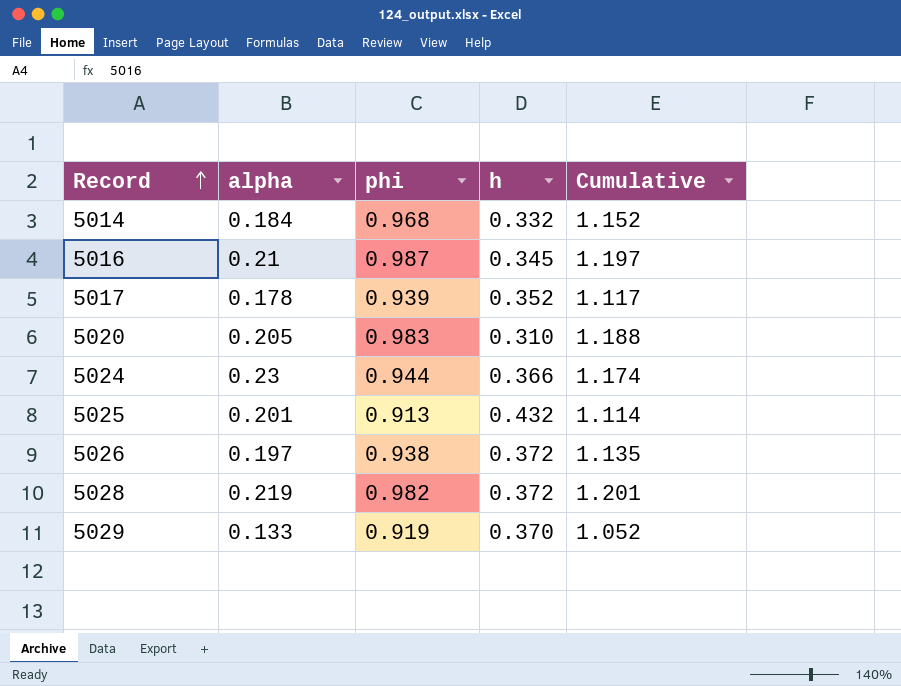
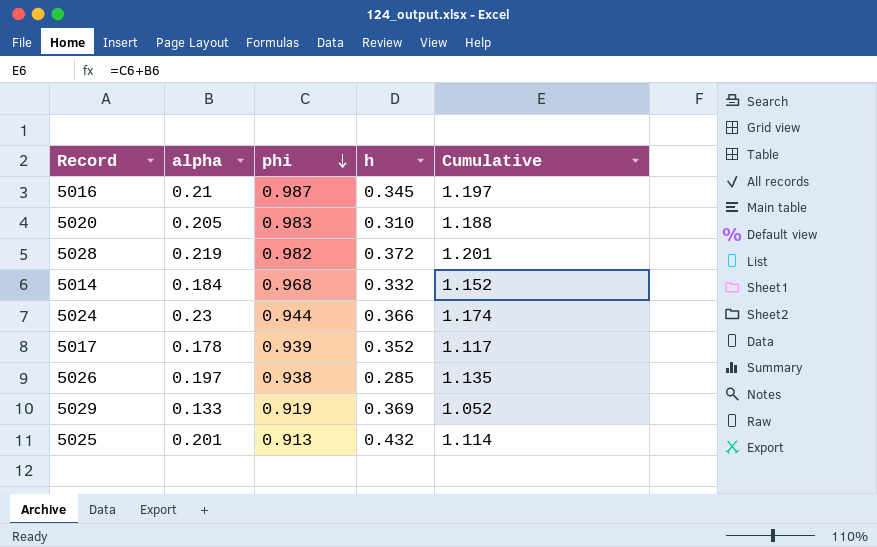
row order: Record ascending -> phi descending
5026 | h: 0.372 -> 0.285
5029 | h: 0.370 -> 0.369

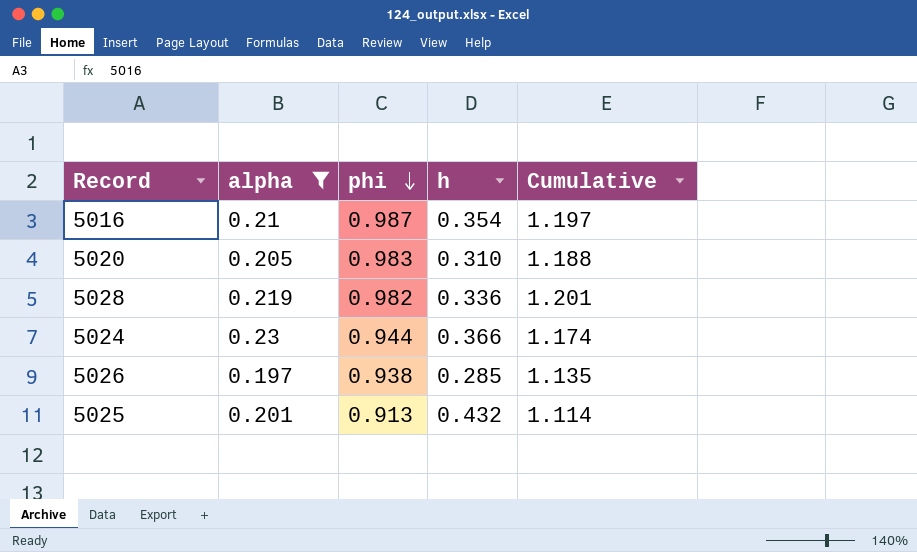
filter: none -> alpha >= 0.197
5016 | h: 0.345 -> 0.354
5028 | h: 0.372 -> 0.336

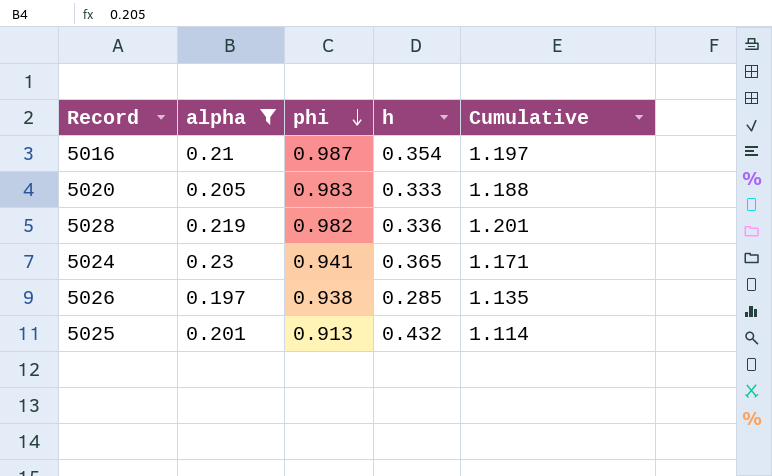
5020 | h: 0.310 -> 0.333
5024 | phi: 0.944 -> 0.941
5024 | h: 0.366 -> 0.365
5024 | Cumulative: 1.174 -> 1.171

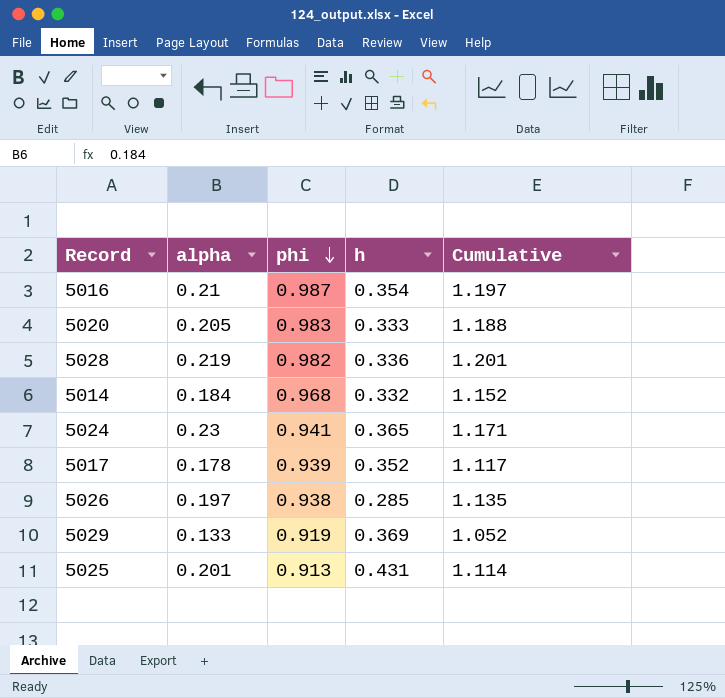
filter: alpha >= 0.197 -> none
5025 | h: 0.432 -> 0.431

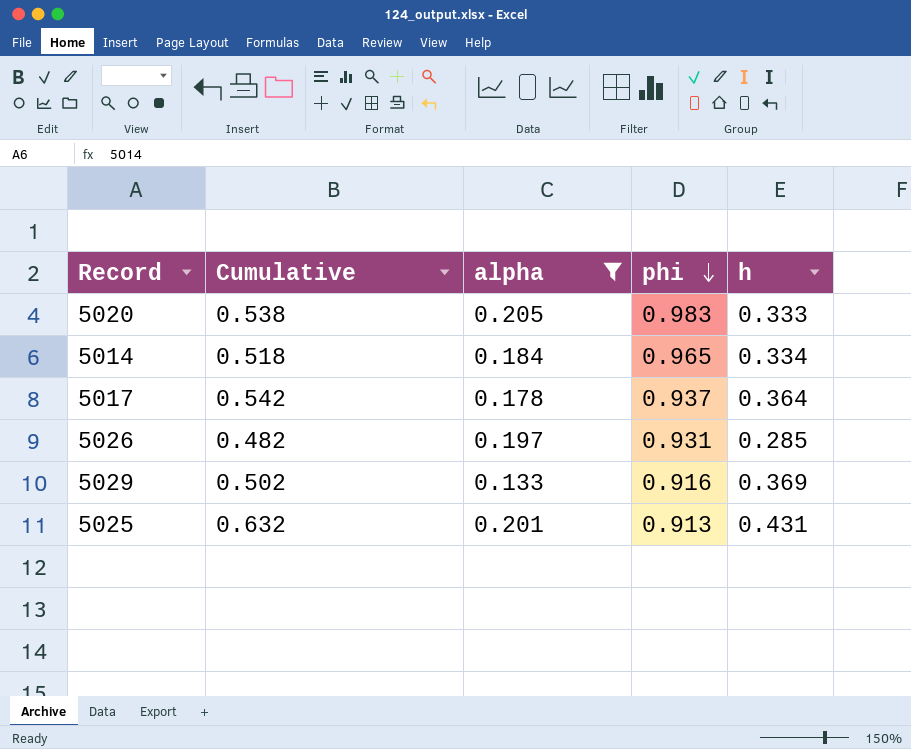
filter: none -> alpha <= 0.205
column Cumulative | formula: [alpha] + [phi] -> [alpha] + [h]
column Cumulative | position: 5 -> 2
5014 | phi: 0.968 -> 0.965
5014 | h: 0.332 -> 0.334
5017 | phi: 0.939 -> 0.937
5017 | h: 0.352 -> 0.364
5026 | phi: 0.938 -> 0.931
5029 | phi: 0.919 -> 0.916

